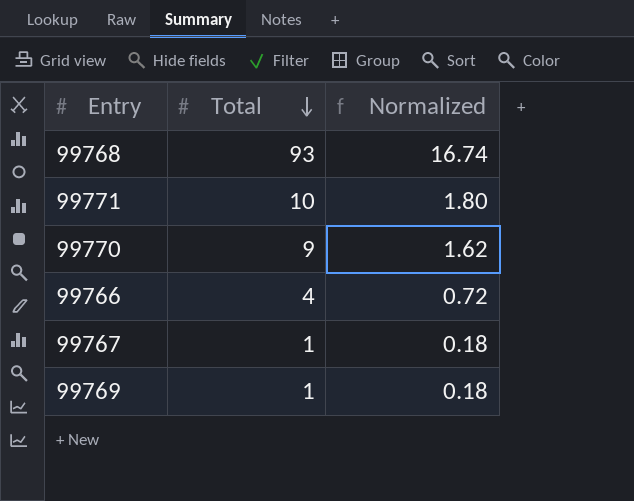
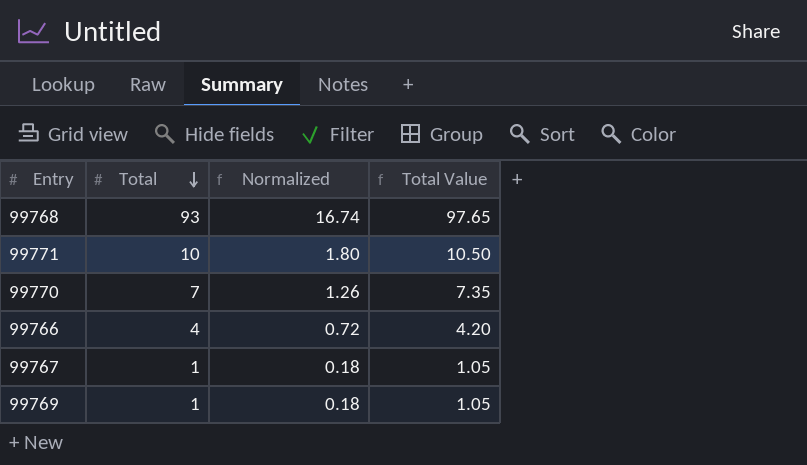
column Total Value | formula: none -> [Total] * 1.05
99770 | Total: 9 -> 7
99770 | Normalized: 1.62 -> 1.26

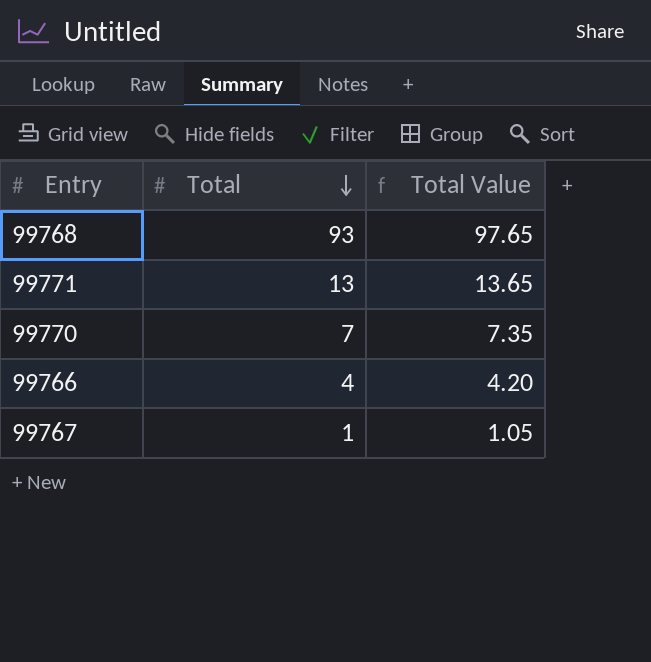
column Normalized | formula: [Total] * 0.18 -> none
row 99769: 1 | 0.18 | 1.05 -> none
99771 | Total: 10 -> 13
99771 | Total Value: 10.50 -> 13.65

